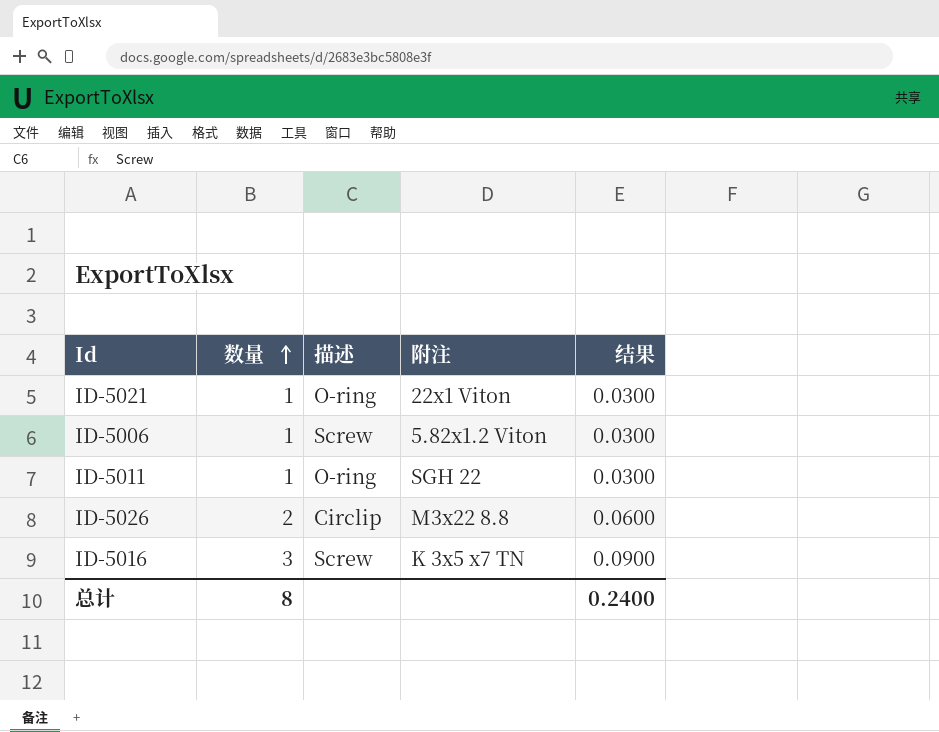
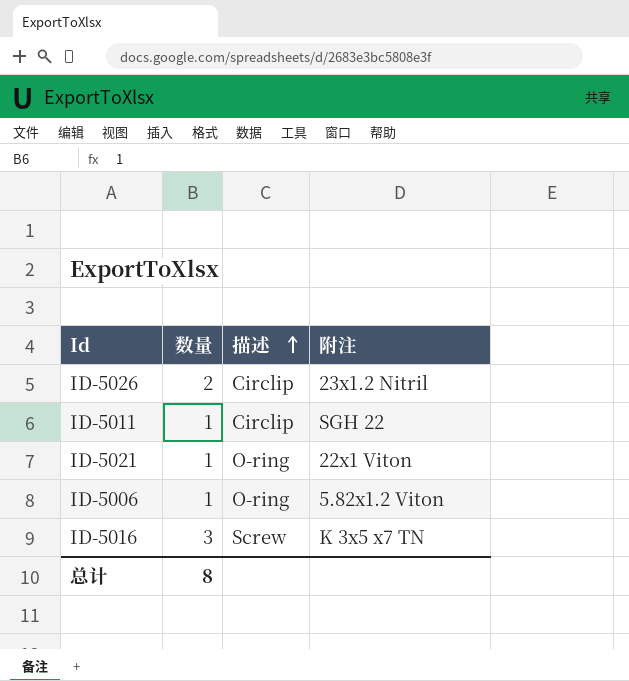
row order: 数量 ascending -> 描述 ascending
column 结果 | formula: [数量] * 0.03 -> none
ID-5026 | 附注: M3x22 8.8 -> 23x1.2 Nitril
ID-5011 | 描述: O-ring -> Circlip
ID-5006 | 描述: Screw -> O-ring

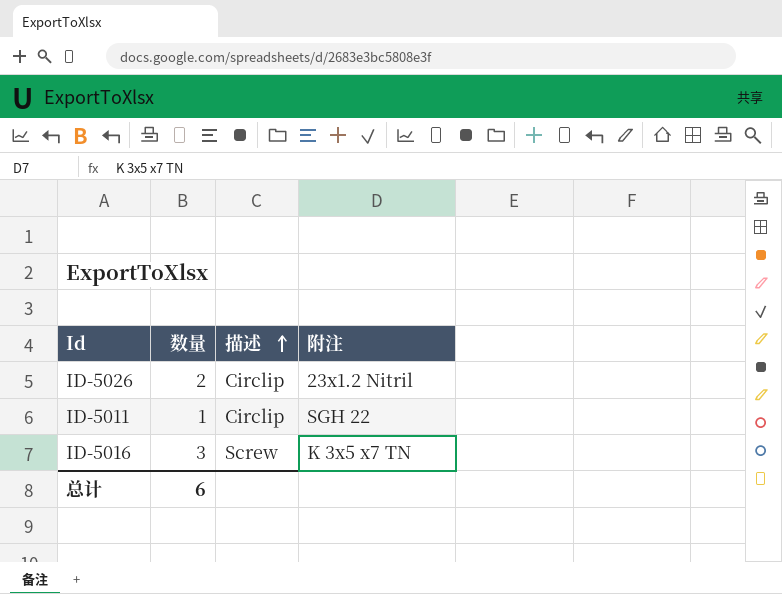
row ID-5021: 1 | O-ring | 22x1 Viton -> none
row ID-5006: 1 | O-ring | 5.82x1.2 Viton -> none
总计 | 数量: 8 -> 6

